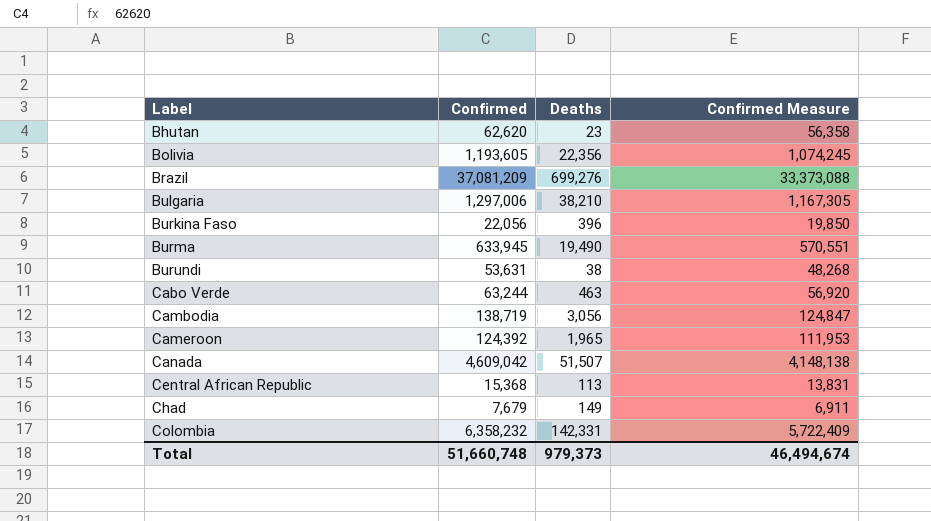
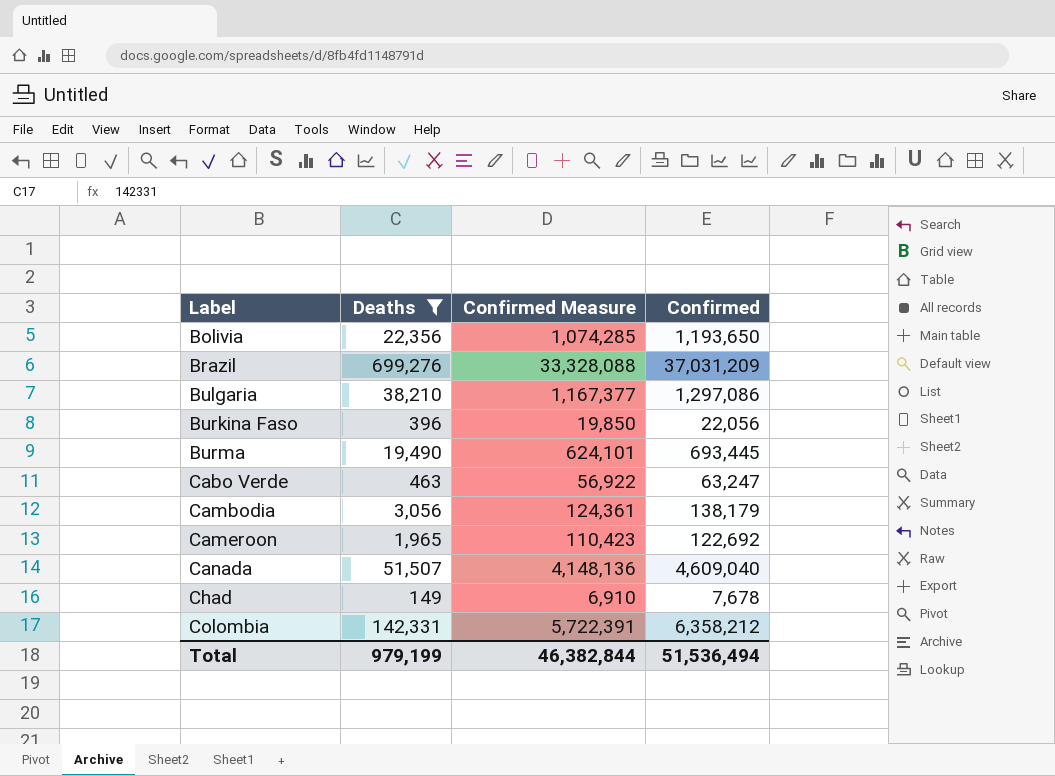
filter: none -> Deaths >= 149
column Confirmed | position: 2 -> 4
Bolivia | Confirmed Measure: 1,074,245 -> 1,074,285
Bolivia | Confirmed: 1,193,605 -> 1,193,650
Brazil | Confirmed Measure: 33,373,088 -> 33,328,088
Brazil | Confirmed: 37,081,209 -> 37,031,209
Bulgaria | Confirmed Measure: 1,167,305 -> 1,167,377
Bulgaria | Confirmed: 1,297,006 -> 1,297,086
Burma | Confirmed Measure: 570,551 -> 624,101
Burma | Confirmed: 633,945 -> 693,445
Cabo Verde | Confirmed Measure: 56,920 -> 56,922
Cabo Verde | Confirmed: 63,244 -> 63,247
Cambodia | Confirmed Measure: 124,847 -> 124,361
Cambodia | Confirmed: 138,719 -> 138,179
Cameroon | Confirmed Measure: 111,953 -> 110,423
Cameroon | Confirmed: 124,392 -> 122,692
Canada | Confirmed Measure: 4,148,138 -> 4,148,136
Canada | Confirmed: 4,609,042 -> 4,609,040
Chad | Confirmed Measure: 6,911 -> 6,910
Chad | Confirmed: 7,679 -> 7,678
Colombia | Confirmed Measure: 5,722,409 -> 5,722,391
Colombia | Confirmed: 6,358,232 -> 6,358,212
Total | Deaths: 979,373 -> 979,199
Total | Confirmed Measure: 46,494,674 -> 46,382,844
Total | Confirmed: 51,660,748 -> 51,536,494

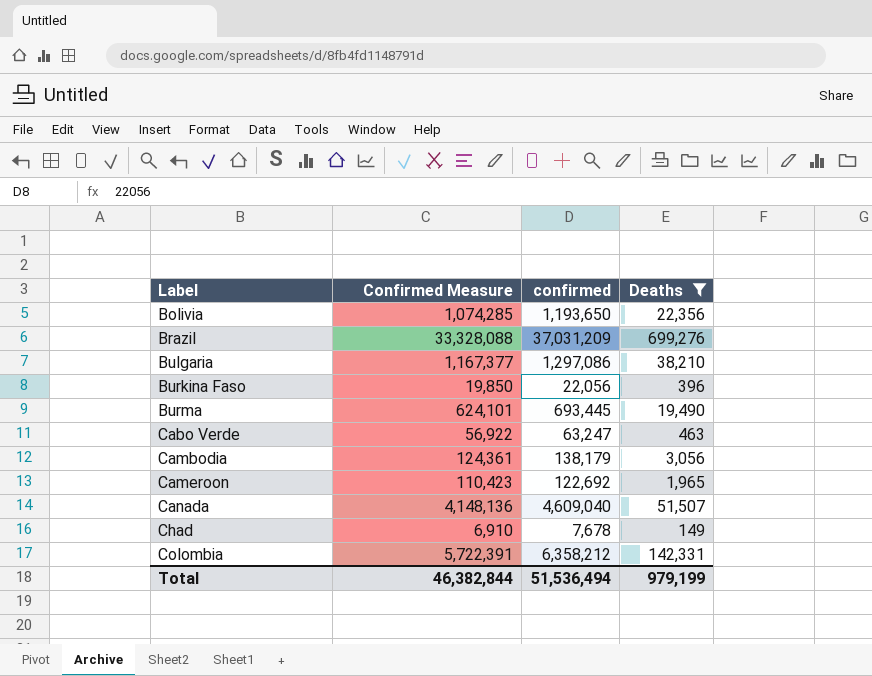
column name: Confirmed -> confirmed
column Deaths | position: 2 -> 4

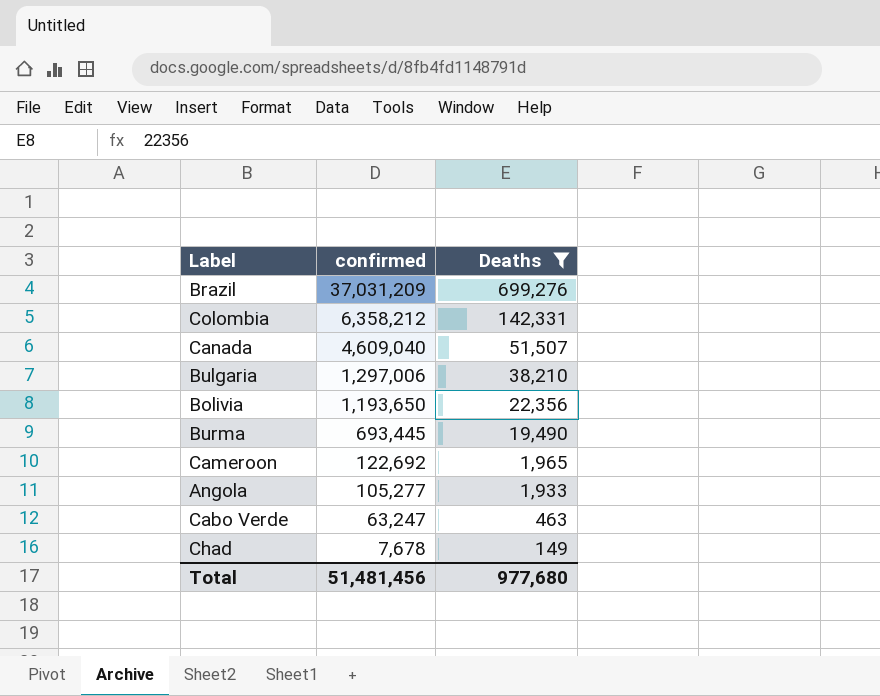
row order: Label ascending -> confirmed descending
column Confirmed Measure | formula: [confirmed] * 0.9 -> none
row Burkina Faso: 19,850 | 22,056 | 396 -> none
row Cambodia: 124,361 | 138,179 | 3,056 -> none
Bulgaria | confirmed: 1,297,086 -> 1,297,006
row Angola: none -> 105,277 | 1,933
Total | confirmed: 51,536,494 -> 51,481,456
Total | Deaths: 979,199 -> 977,680

